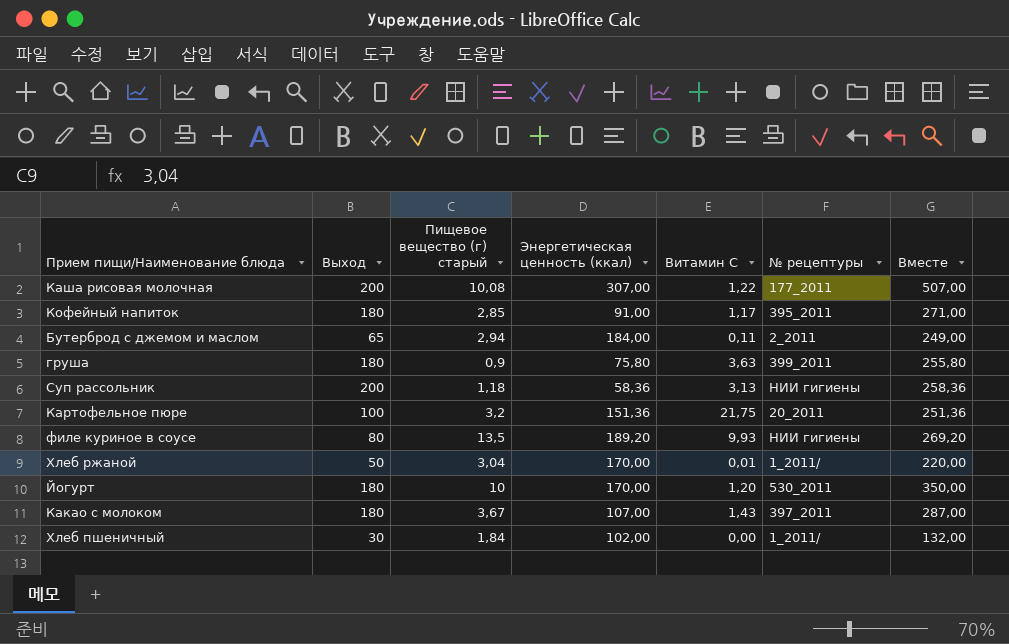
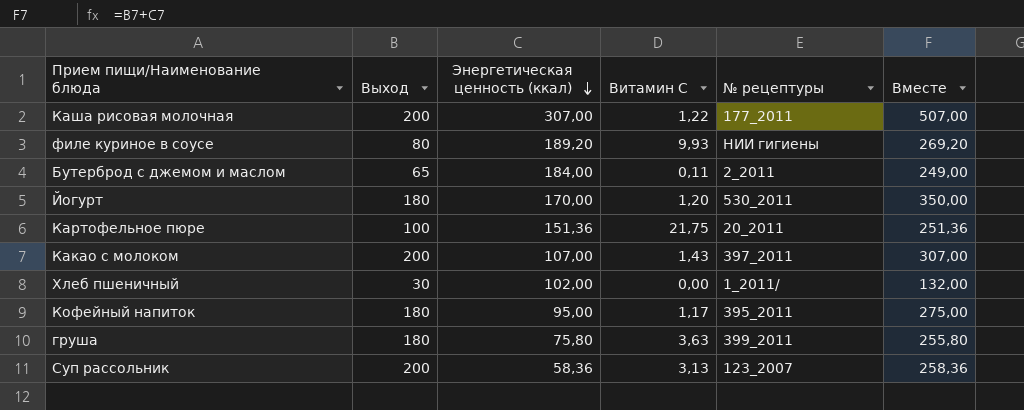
row order: none -> Энергетическая ценность (ккал) descending
column Пищевое вещество (г) старый | position: 3 -> none
row Хлеб ржаной: 50 | 3,04 | 170,00 | 0,01 | 1_2011/ | 220,00 -> none
Какао с молоком | Выход: 180 -> 200
Какао с молоком | Вместе: 287,00 -> 307,00
Кофейный напиток | Энергетическая ценность (ккал): 91,00 -> 95,00
Кофейный напиток | Вместе: 271,00 -> 275,00
Суп рассольник | № рецептуры: НИИ гигиены -> 123_2007

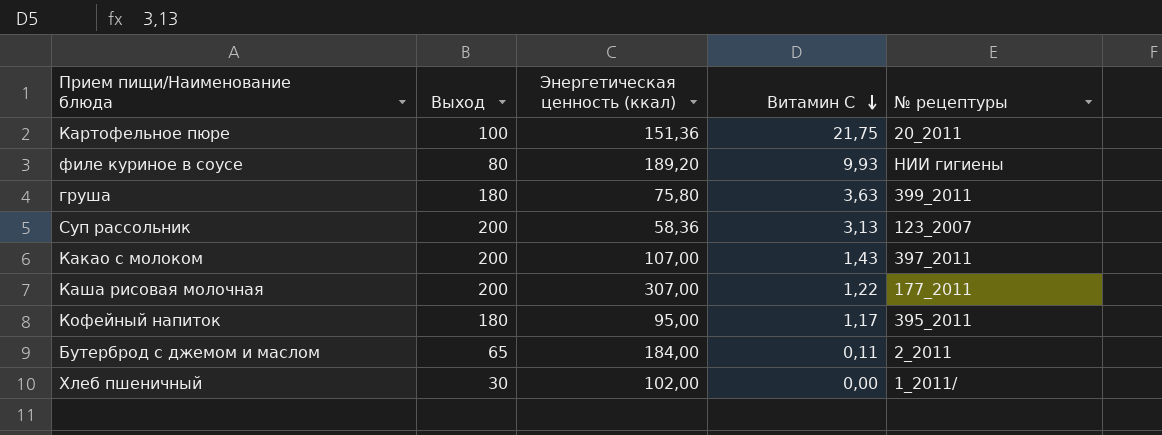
row order: Энергетическая ценность (ккал) descending -> Витамин С descending
column Вместе | formula: [Выход] + [Энергетическая ценность (ккал)] -> none
row Йогурт: 180 | 170,00 | 1,20 | 530_2011 | 350,00 -> none

